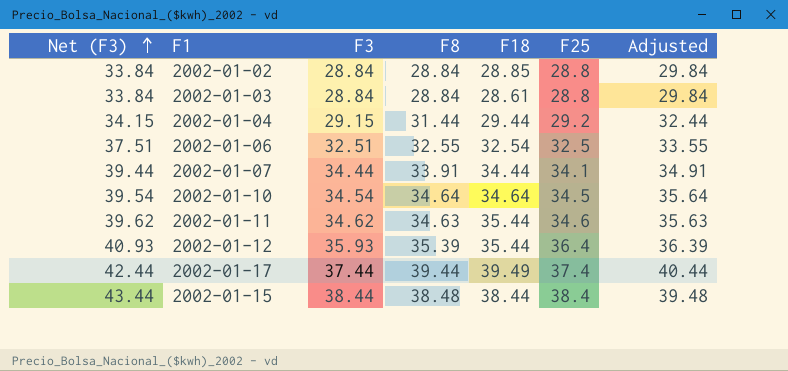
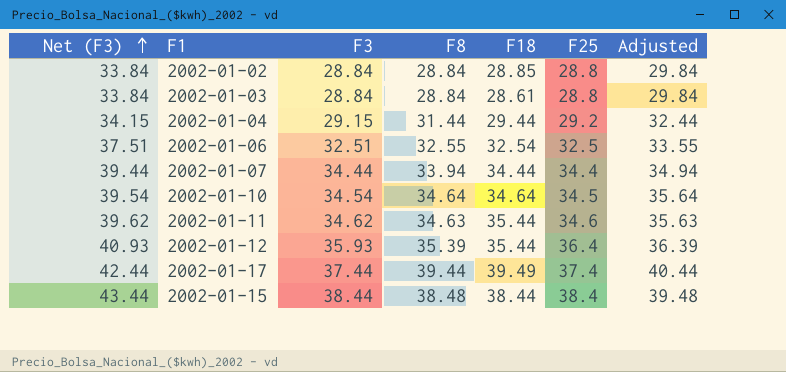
2002-01-07 | F8: 33.91 -> 33.94
2002-01-07 | F25: 34.1 -> 34.4
2002-01-07 | Adjusted: 34.91 -> 34.94

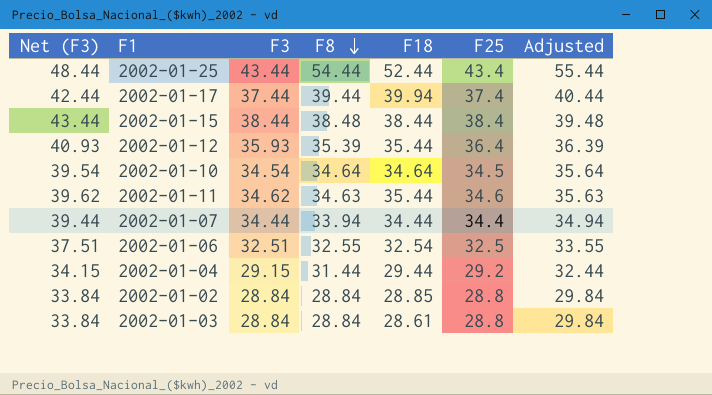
row order: Net (F3) ascending -> F8 descending
row 2002-01-25: none -> 48.44 | 43.44 | 54.44 | 52.44 | 43.4 | 55.44
2002-01-17 | F18: 39.49 -> 39.94

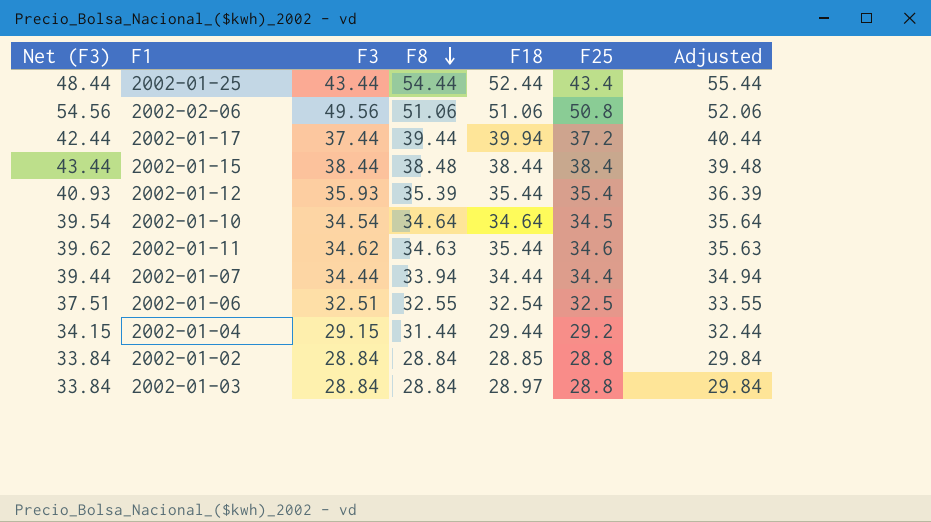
row 2002-02-06: none -> 54.56 | 49.56 | 51.06 | 51.06 | 50.8 | 52.06
2002-01-17 | F25: 37.4 -> 37.2
2002-01-12 | F25: 36.4 -> 35.4
2002-01-03 | F18: 28.61 -> 28.97

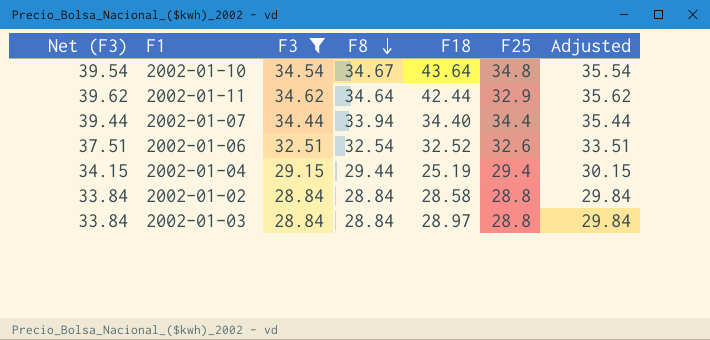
filter: none -> F3 <= 34.62
column Adjusted | formula: [F8] + 1 -> [F3] + 1
2002-01-10 | F8: 34.64 -> 34.67
2002-01-10 | F18: 34.64 -> 43.64
2002-01-10 | F25: 34.5 -> 34.8
2002-01-11 | F8: 34.63 -> 34.64
2002-01-11 | F18: 35.44 -> 42.44
2002-01-11 | F25: 34.6 -> 32.9
2002-01-07 | F18: 34.44 -> 34.40
2002-01-06 | F8: 32.55 -> 32.54
2002-01-06 | F18: 32.54 -> 32.52
2002-01-06 | F25: 32.5 -> 32.6
2002-01-04 | F8: 31.44 -> 29.44
2002-01-04 | F18: 29.44 -> 25.19
2002-01-04 | F25: 29.2 -> 29.4
2002-01-02 | F18: 28.85 -> 28.58

